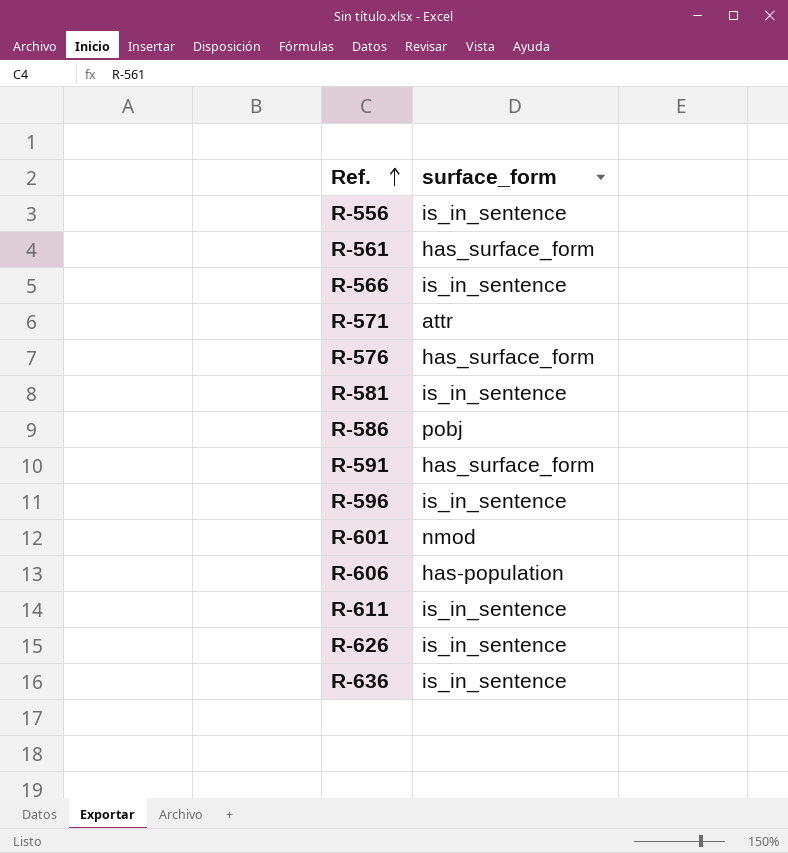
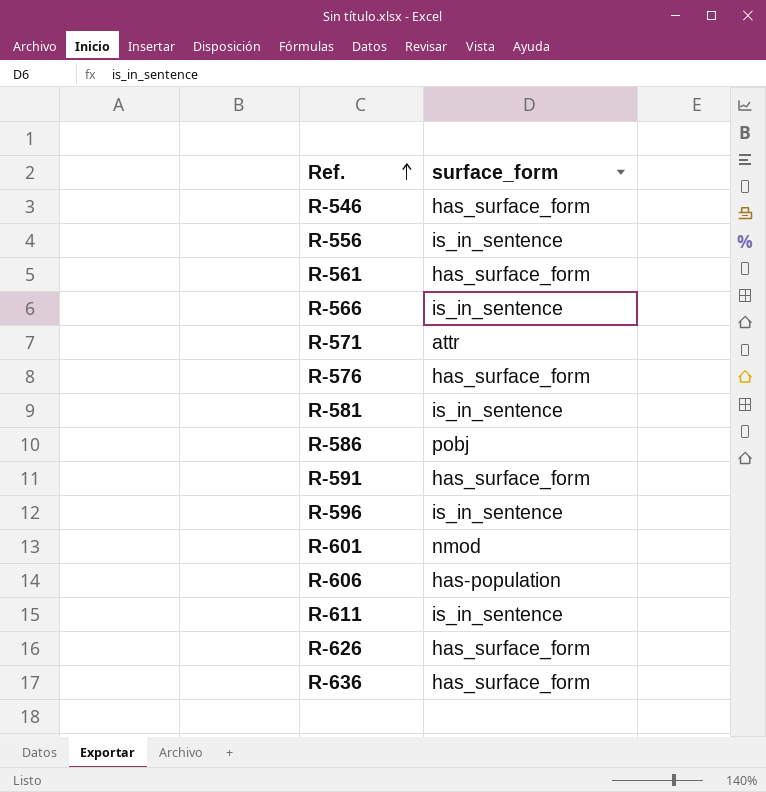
row R-546: none -> has_surface_form
R-626 | surface_form: is_in_sentence -> has_surface_form
R-636 | surface_form: is_in_sentence -> has_surface_form

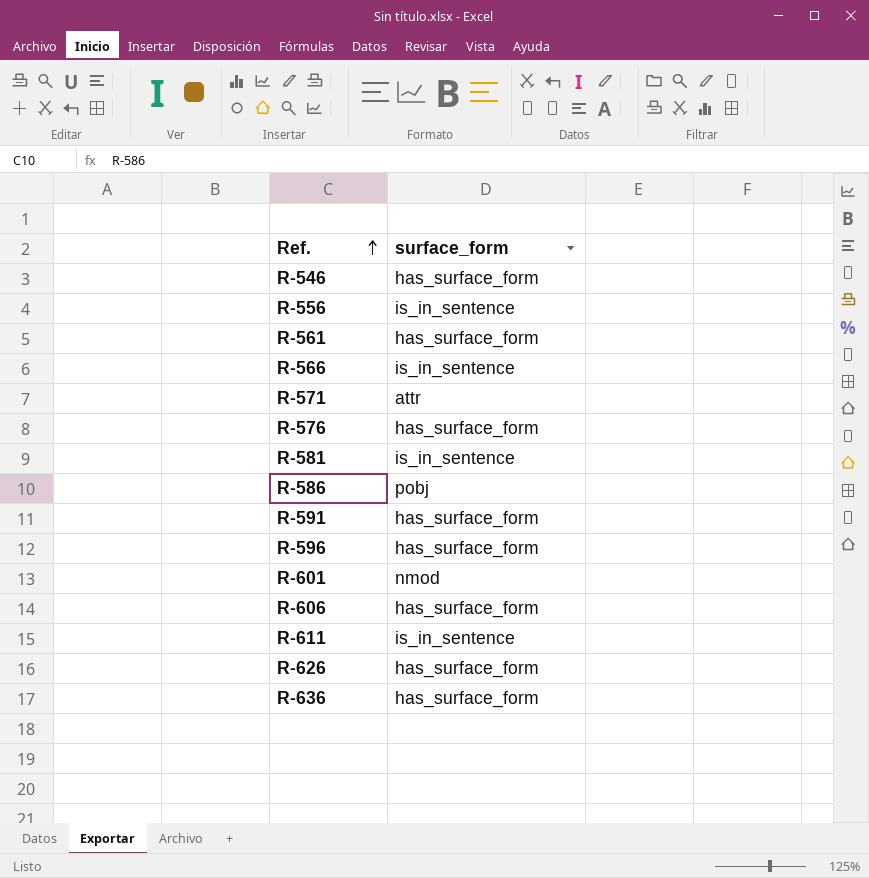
R-596 | surface_form: is_in_sentence -> has_surface_form
R-606 | surface_form: has-population -> has_surface_form

